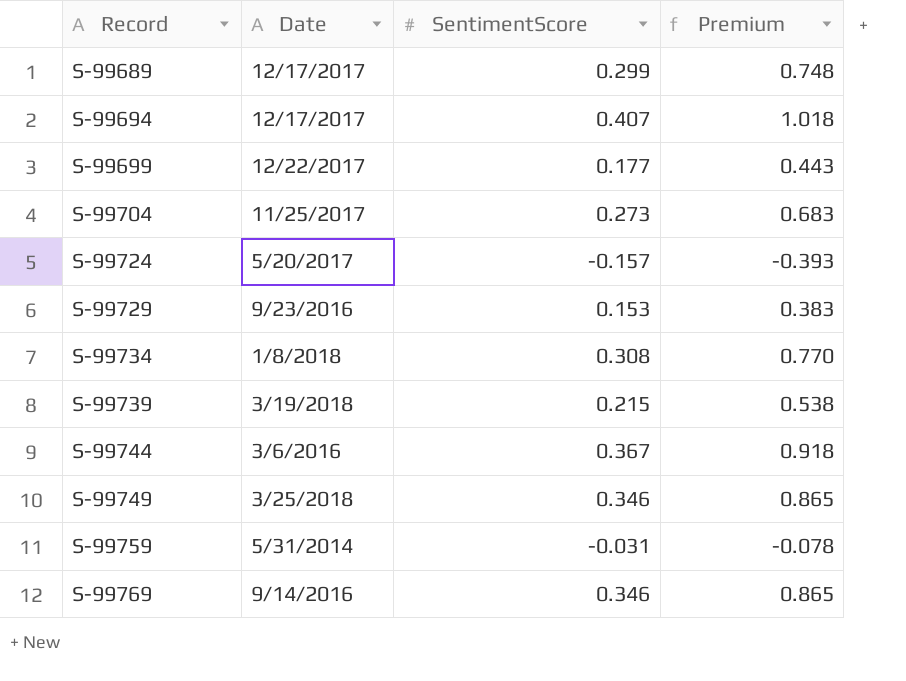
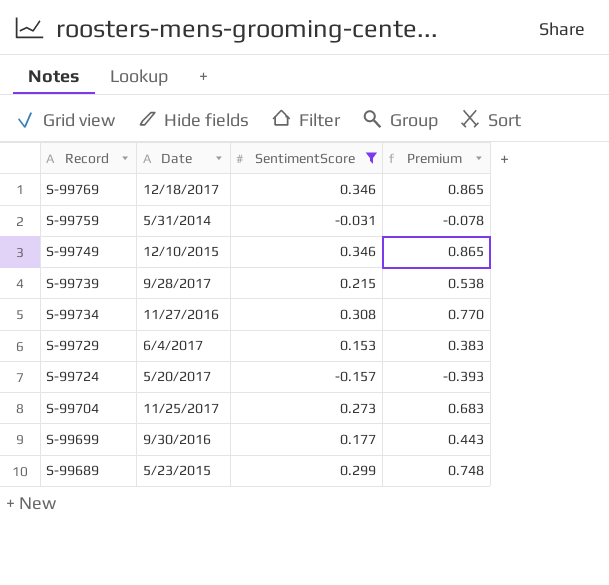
filter: none -> SentimentScore <= 0.346
row order: Record ascending -> Record descending
S-99769 | Date: 9/14/2016 -> 12/18/2017
S-99749 | Date: 3/25/2018 -> 12/10/2015
S-99739 | Date: 3/19/2018 -> 9/28/2017
S-99734 | Date: 1/8/2018 -> 11/27/2016
S-99729 | Date: 9/23/2016 -> 6/4/2017
S-99699 | Date: 12/22/2017 -> 9/30/2016
S-99689 | Date: 12/17/2017 -> 5/23/2015

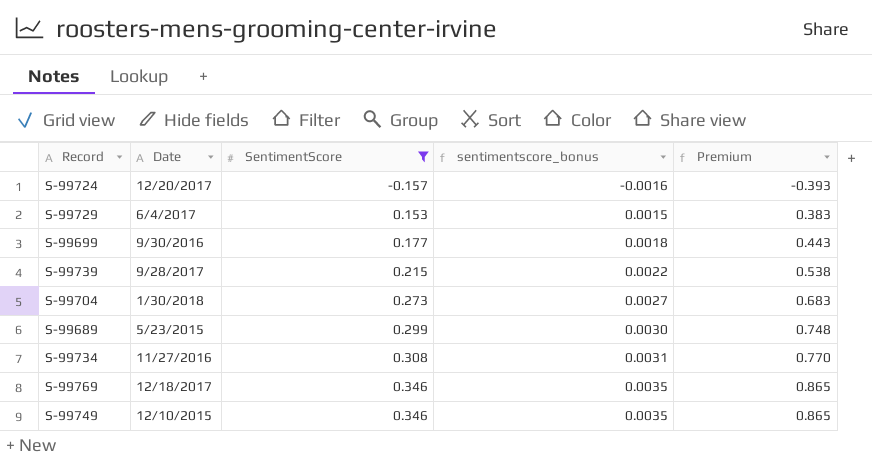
row order: Record descending -> SentimentScore ascending
column sentimentscore_bonus | formula: none -> [SentimentScore] * 0.01
row S-99759: 5/31/2014 | -0.031 | -0.078 -> none
S-99724 | Date: 5/20/2017 -> 12/20/2017
S-99704 | Date: 11/25/2017 -> 1/30/2018

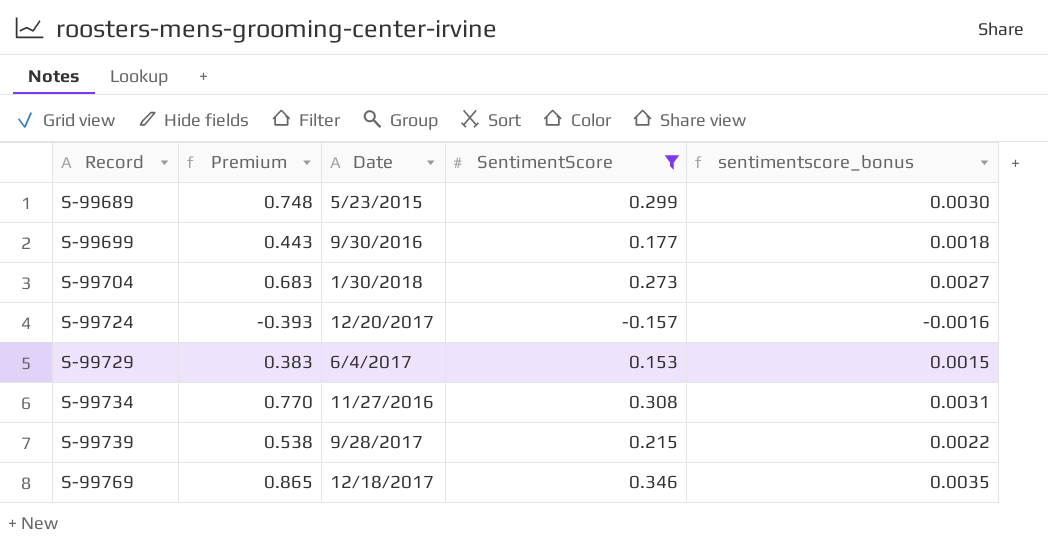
row order: SentimentScore ascending -> Record ascending
column Premium | position: 5 -> 2
row S-99749: 12/10/2015 | 0.346 | 0.0035 | 0.865 -> none

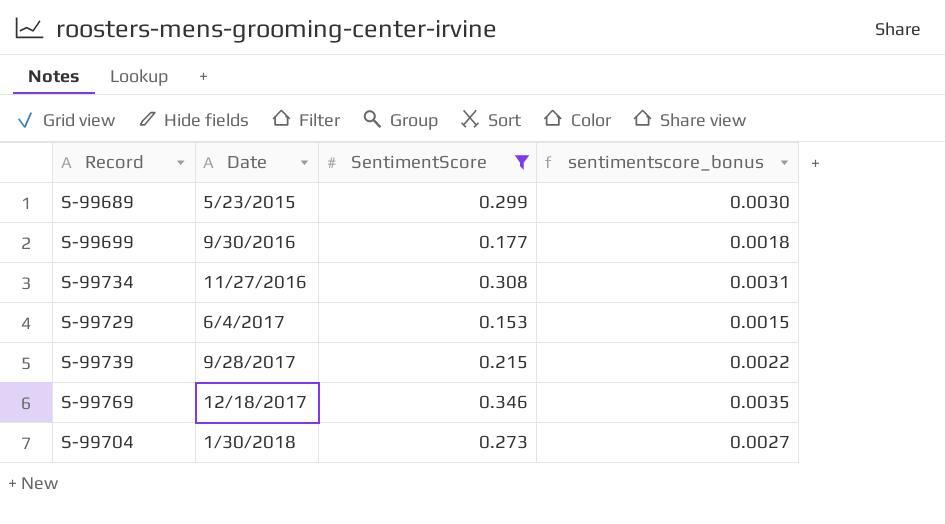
row order: Record ascending -> Date ascending
column Premium | formula: [SentimentScore] * 2.5 -> none
row S-99724: -0.393 | 12/20/2017 | -0.157 | -0.0016 -> none

